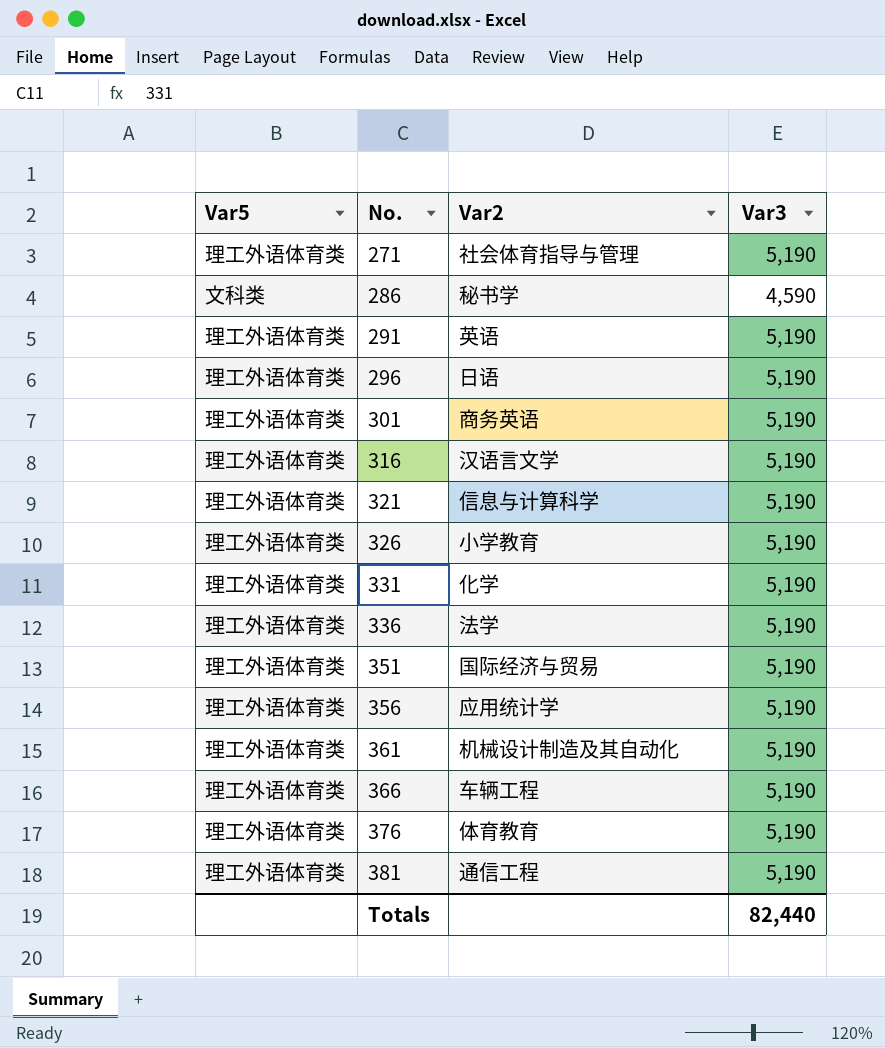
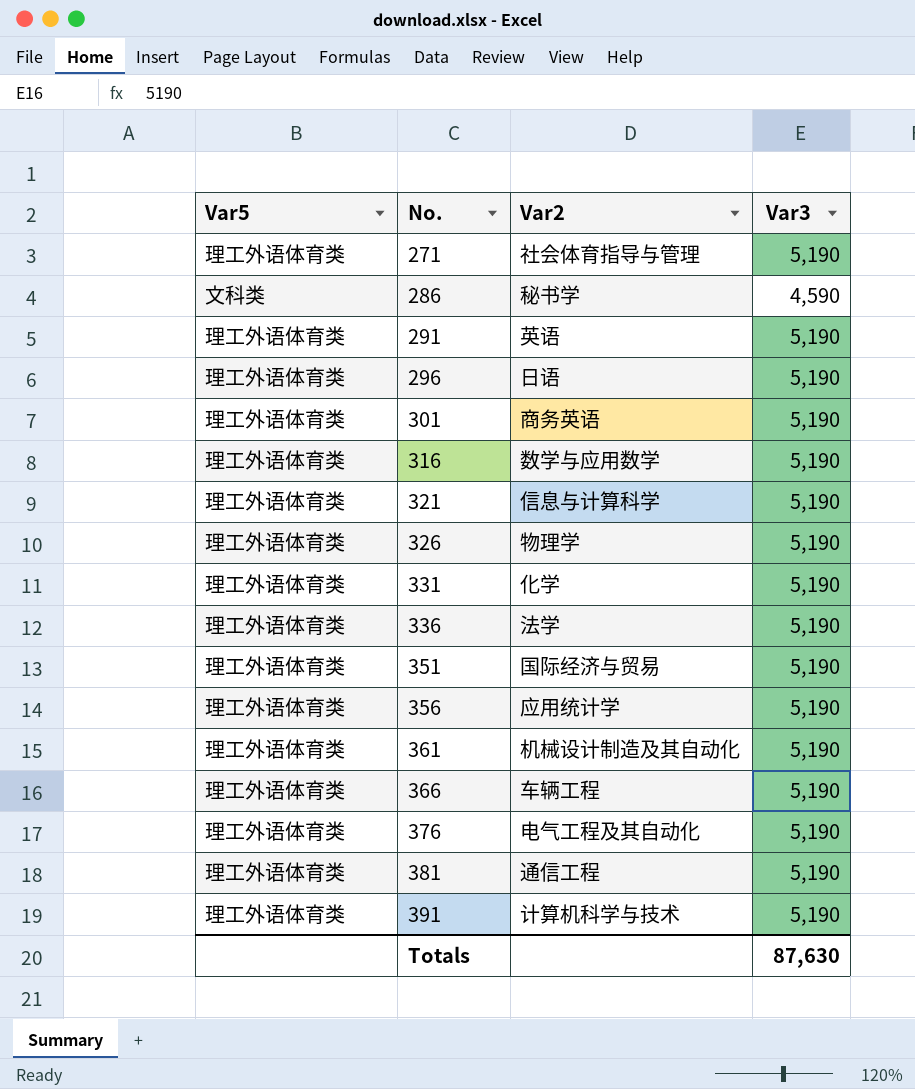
316 | Var2: 汉语言文学 -> 数学与应用数学
326 | Var2: 小学教育 -> 物理学
376 | Var2: 体育教育 -> 电气工程及其自动化
row 391: none -> 理工外语体育类 | 计算机科学与技术 | 5,190
Totals | Var3: 82,440 -> 87,630

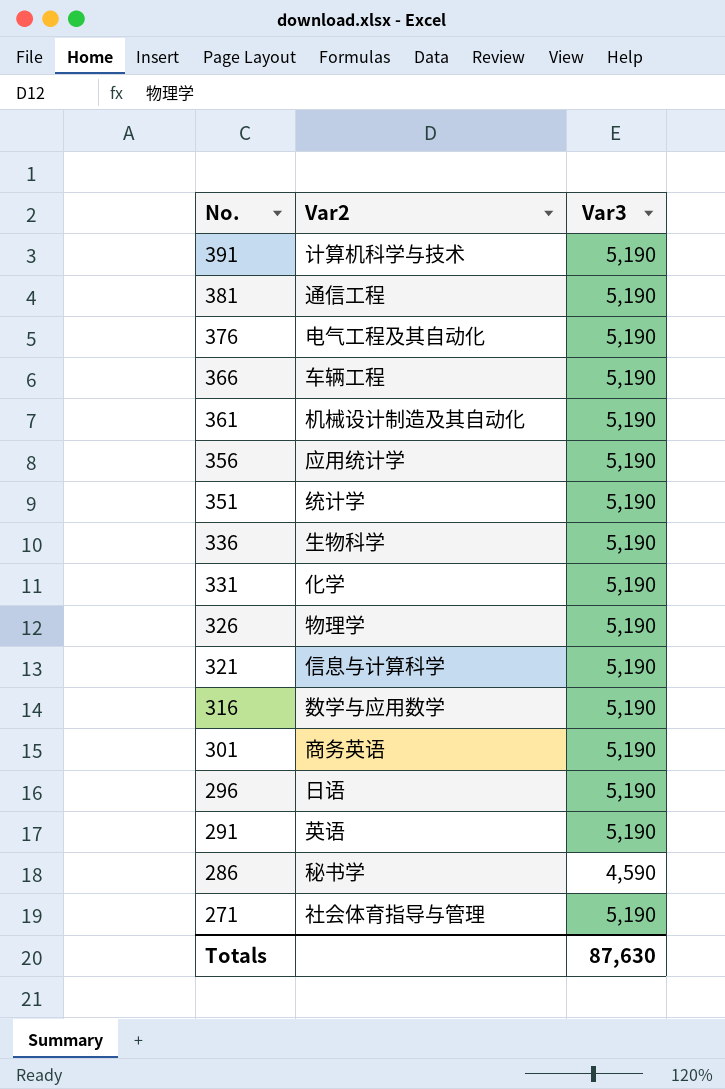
row order: No. ascending -> No. descending
column Var5 | position: 1 -> none
351 | Var2: 国际经济与贸易 -> 统计学
336 | Var2: 法学 -> 生物科学

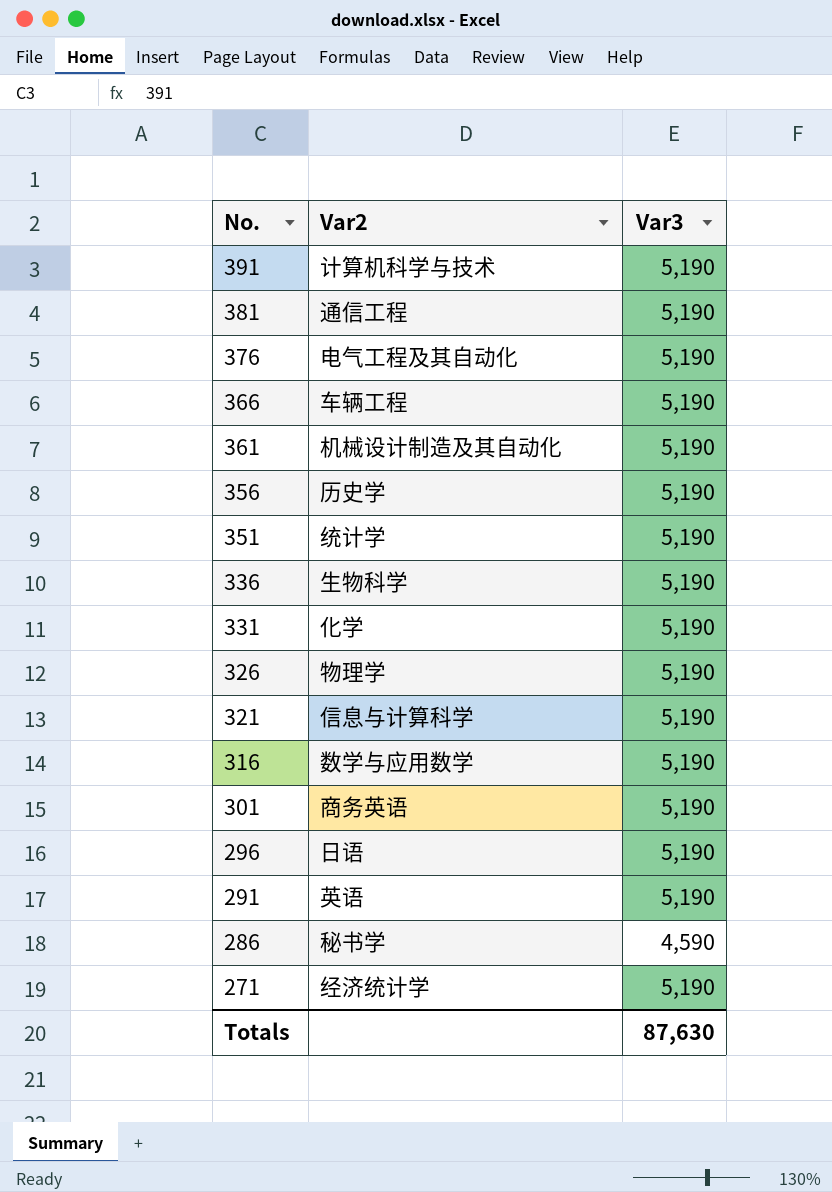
356 | Var2: 应用统计学 -> 历史学
271 | Var2: 社会体育指导与管理 -> 经济统计学

